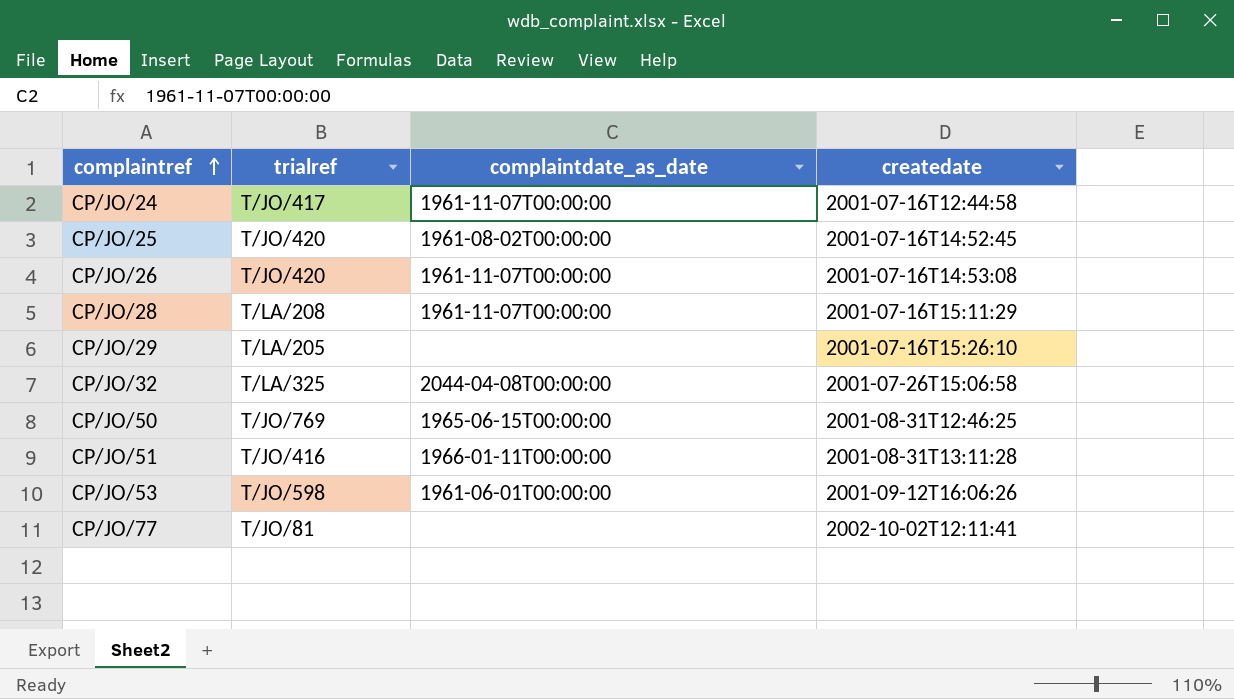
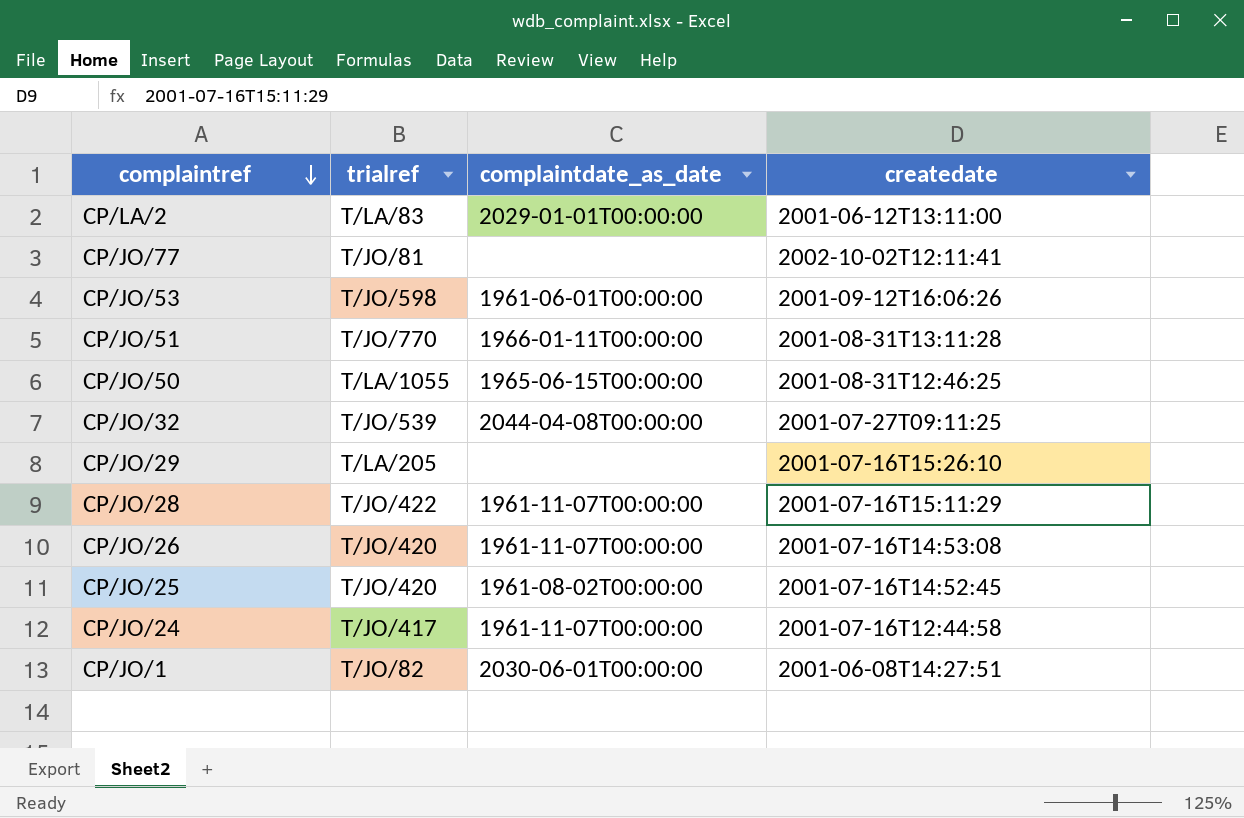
row order: complaintref ascending -> complaintref descending
row CP/LA/2: none -> T/LA/83 | 2029-01-01T00:00:00 | 2001-06-12T13:11:00
CP/JO/51 | trialref: T/JO/416 -> T/JO/770
CP/JO/50 | trialref: T/JO/769 -> T/LA/1055
CP/JO/32 | trialref: T/LA/325 -> T/JO/539
CP/JO/32 | createdate: 2001-07-26T15:06:58 -> 2001-07-27T09:11:25
CP/JO/28 | trialref: T/LA/208 -> T/JO/422
row CP/JO/1: none -> T/JO/82 | 2030-06-01T00:00:00 | 2001-06-08T14:27:51

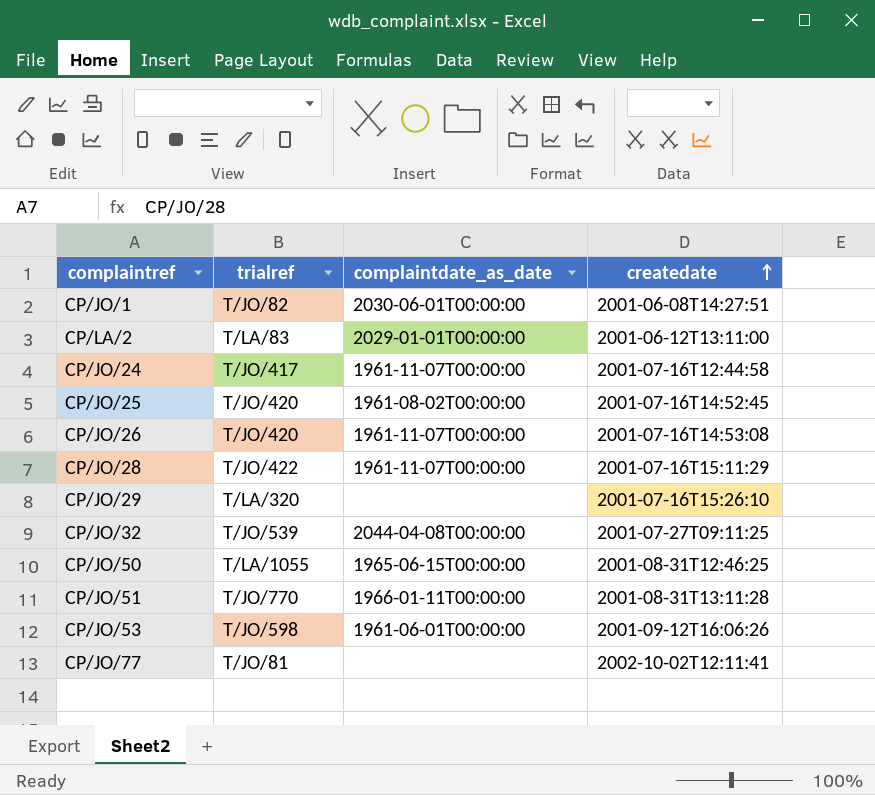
row order: complaintref descending -> createdate ascending
CP/JO/29 | trialref: T/LA/205 -> T/LA/320

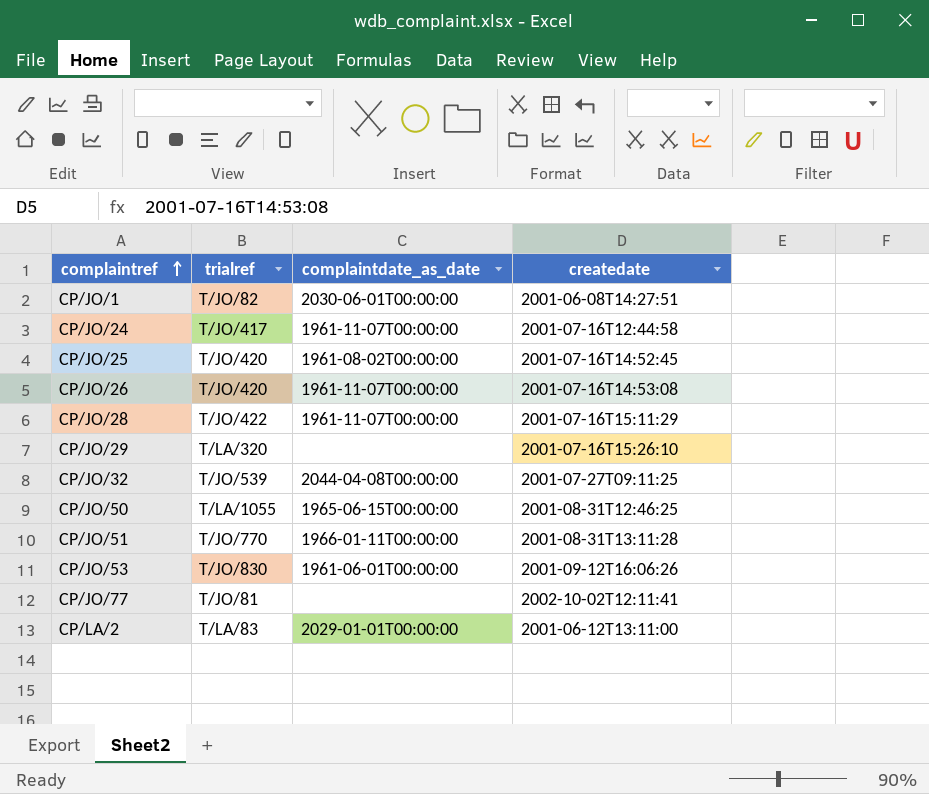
row order: createdate ascending -> complaintref ascending
CP/JO/53 | trialref: T/JO/598 -> T/JO/830

